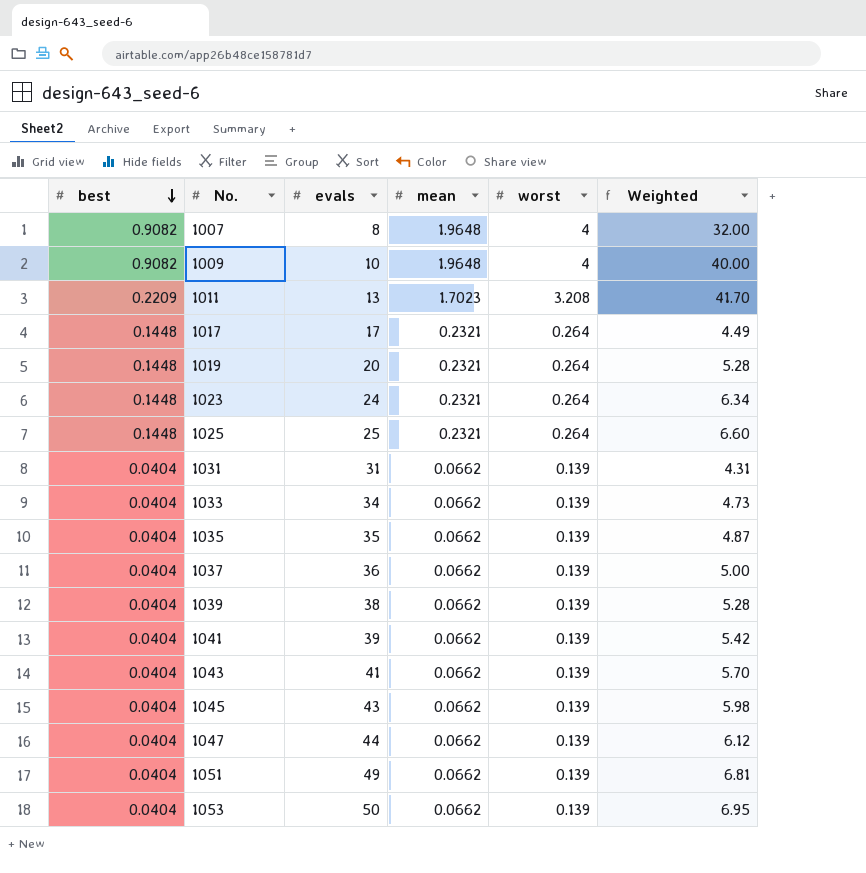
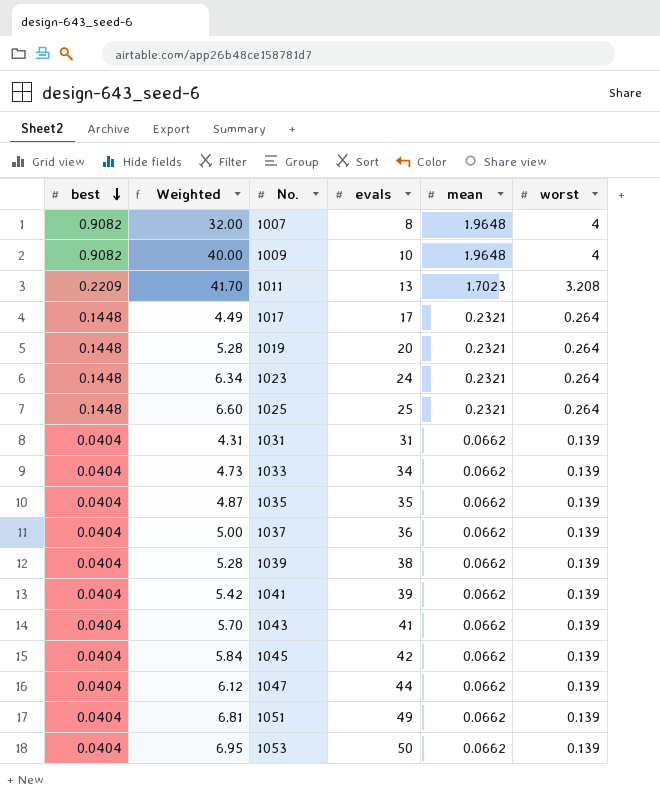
column Weighted | position: 6 -> 2
1045 | Weighted: 5.98 -> 5.84
1045 | evals: 43 -> 42

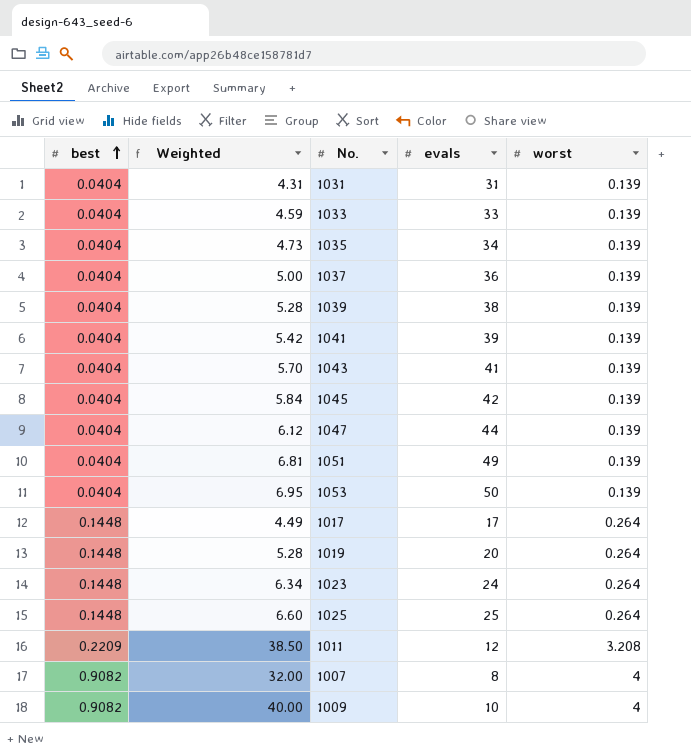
row order: best descending -> best ascending
column mean | position: 5 -> none
1033 | Weighted: 4.73 -> 4.59
1033 | evals: 34 -> 33
1035 | Weighted: 4.87 -> 4.73
1035 | evals: 35 -> 34
1011 | Weighted: 41.70 -> 38.50
1011 | evals: 13 -> 12

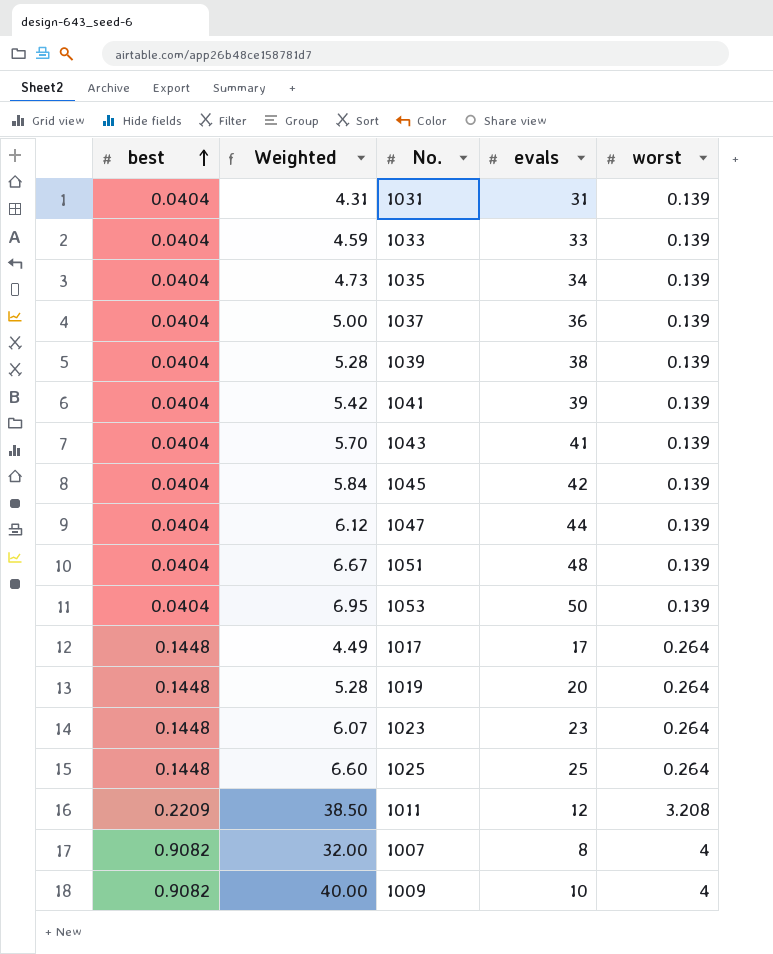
1051 | Weighted: 6.81 -> 6.67
1051 | evals: 49 -> 48
1023 | Weighted: 6.34 -> 6.07
1023 | evals: 24 -> 23

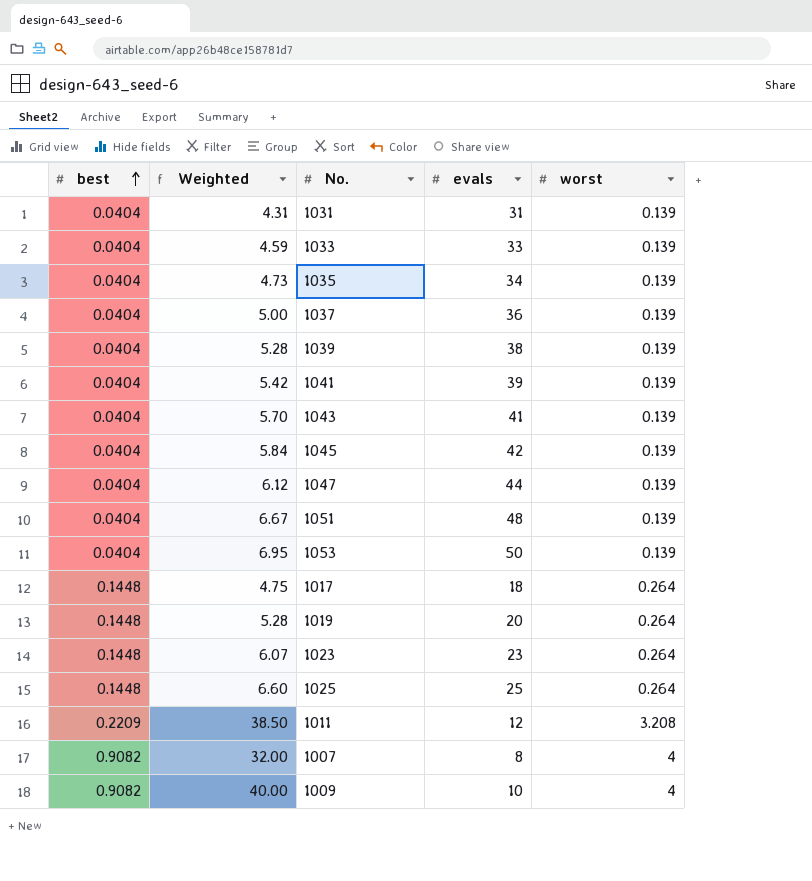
1017 | Weighted: 4.49 -> 4.75
1017 | evals: 17 -> 18

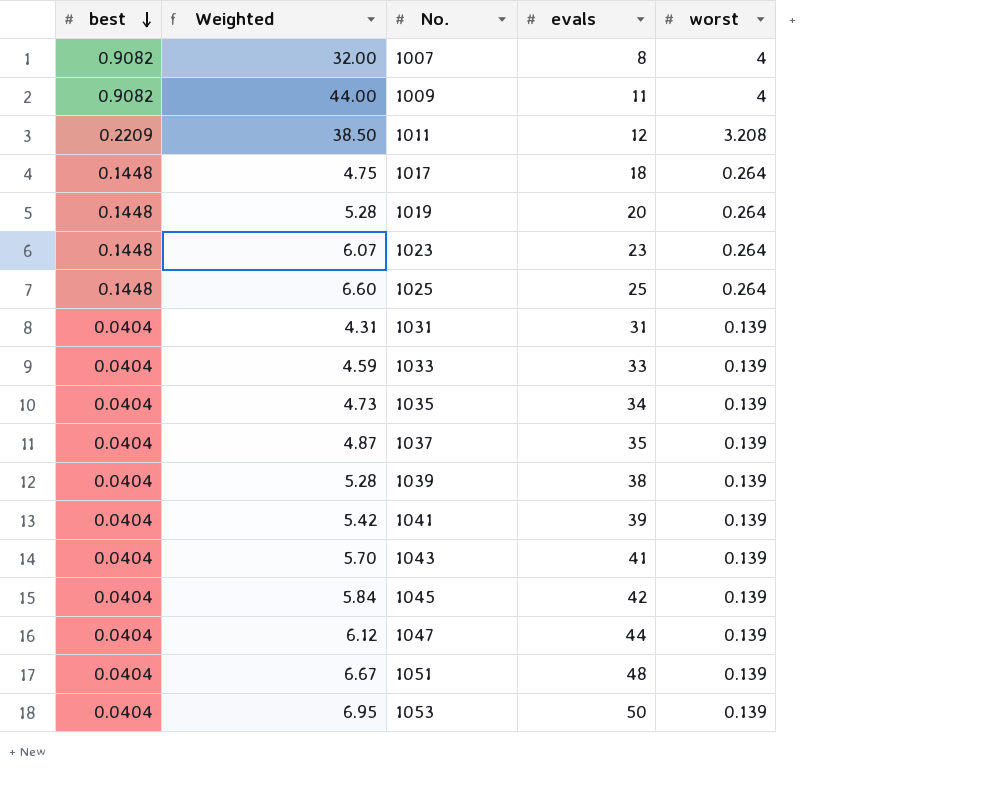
row order: best ascending -> best descending
1009 | Weighted: 40.00 -> 44.00
1009 | evals: 10 -> 11
1037 | Weighted: 5.00 -> 4.87
1037 | evals: 36 -> 35

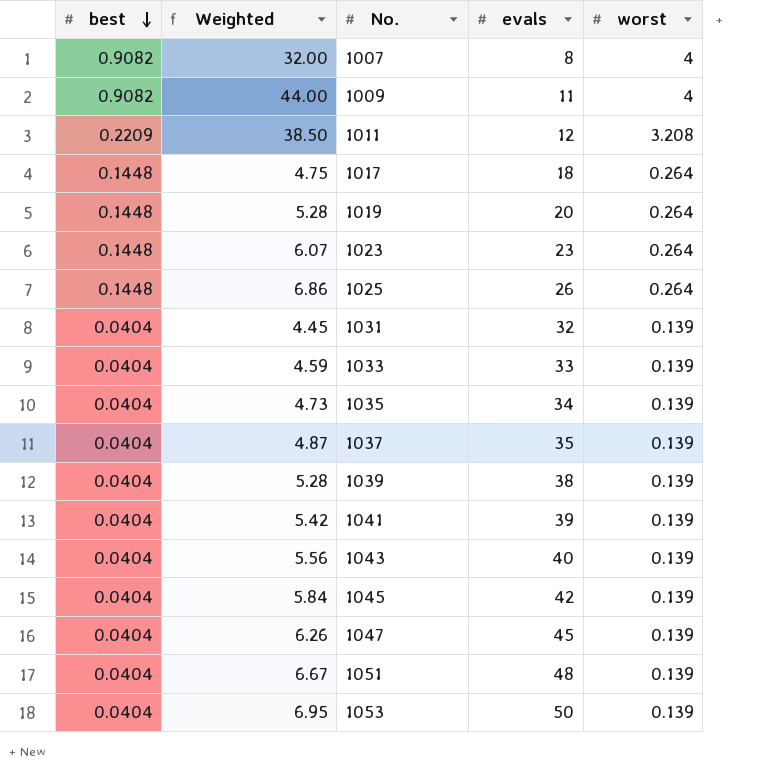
1025 | Weighted: 6.60 -> 6.86
1025 | evals: 25 -> 26
1031 | Weighted: 4.31 -> 4.45
1031 | evals: 31 -> 32
1043 | Weighted: 5.70 -> 5.56
1043 | evals: 41 -> 40
1047 | Weighted: 6.12 -> 6.26
1047 | evals: 44 -> 45

